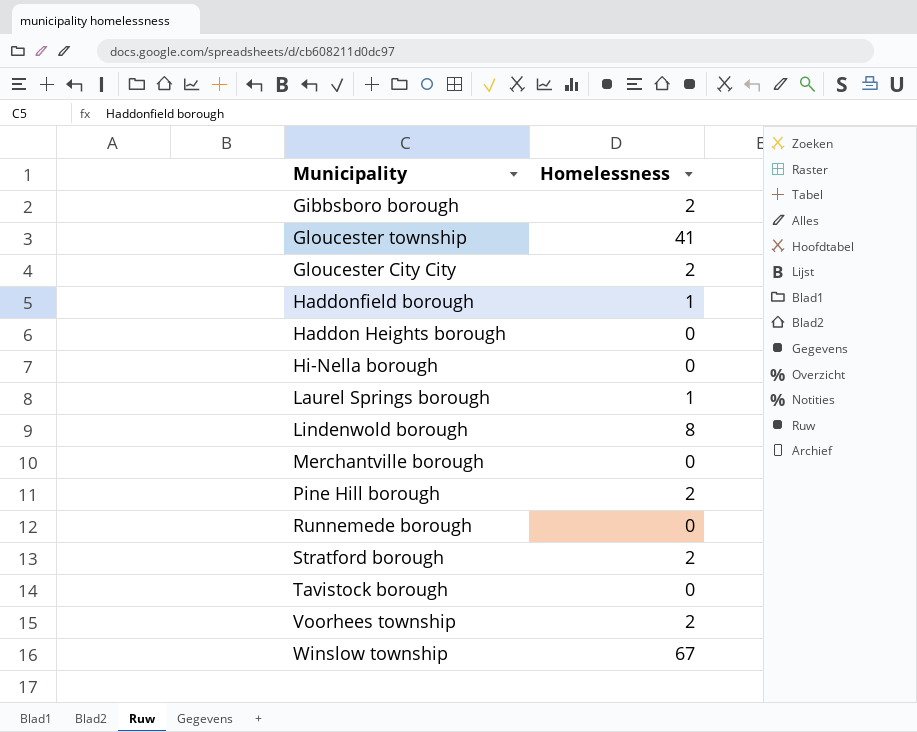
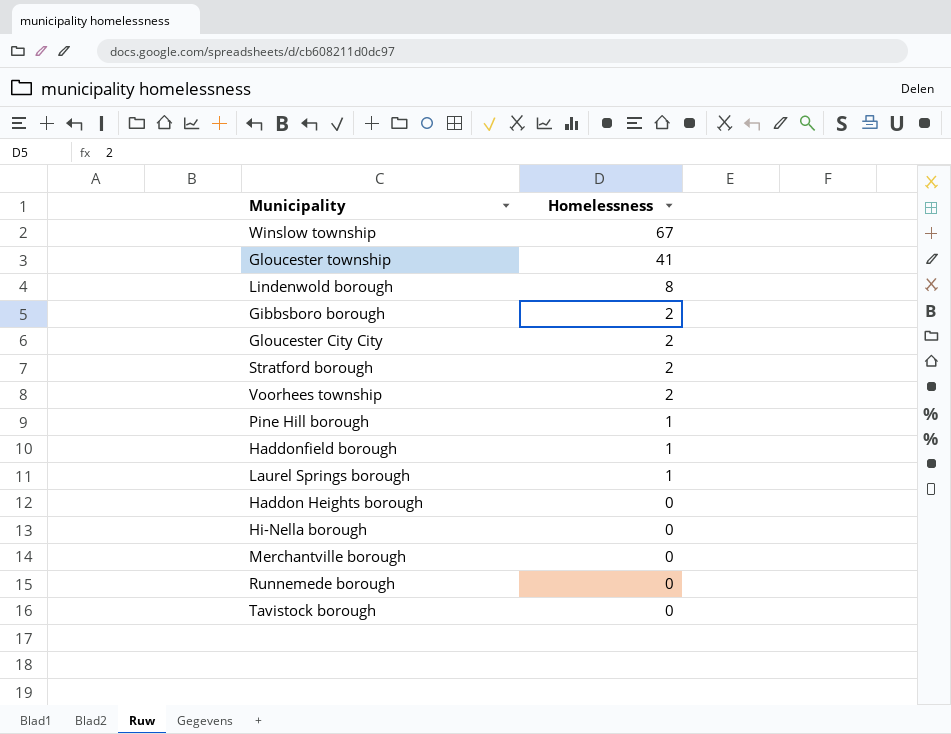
row order: none -> Homelessness descending
Pine Hill borough | Homelessness: 2 -> 1

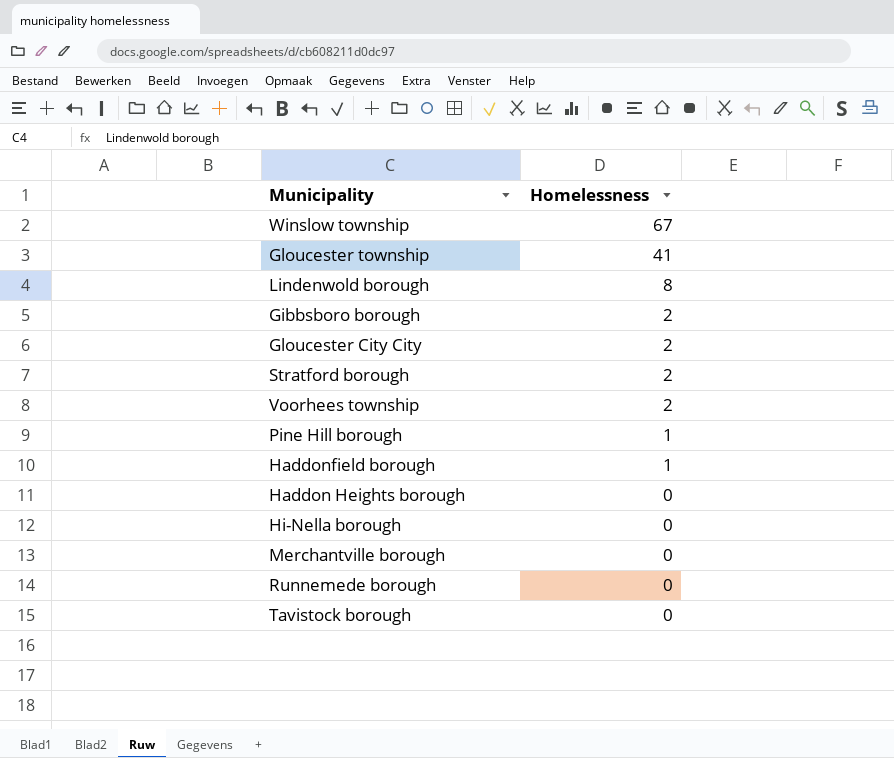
row Laurel Springs borough: 1 -> none

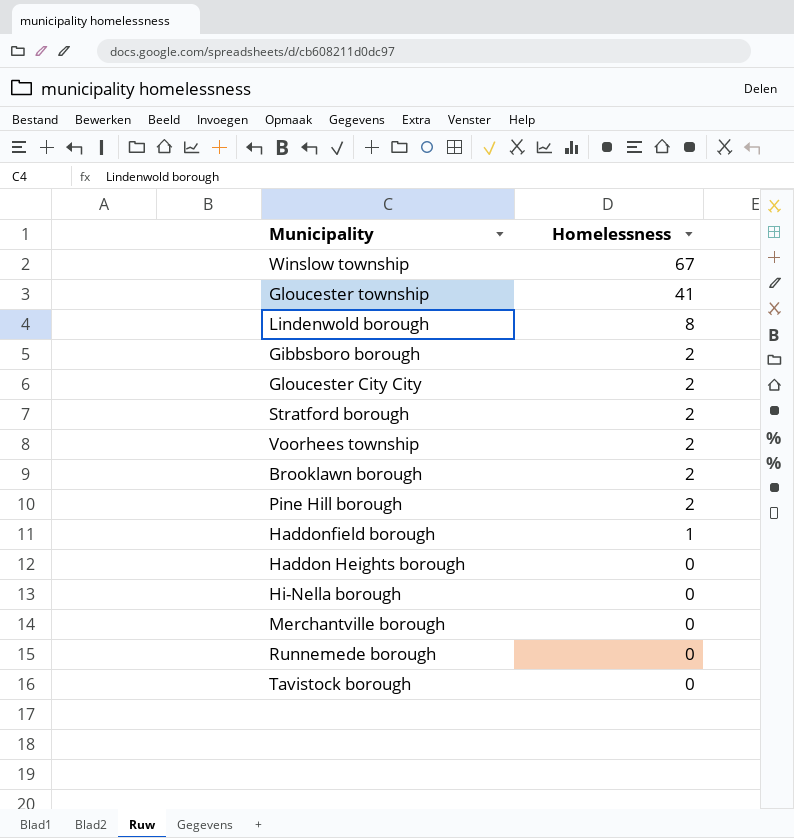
row Brooklawn borough: none -> 2
Pine Hill borough | Homelessness: 1 -> 2

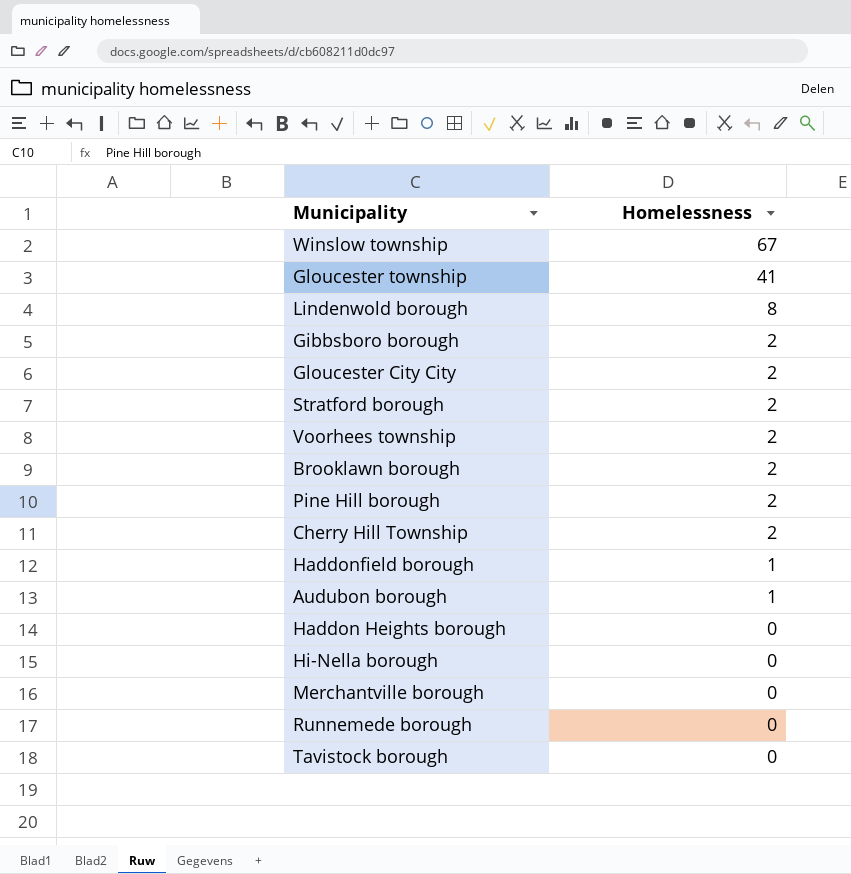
row Cherry Hill Township: none -> 2
row Audubon borough: none -> 1

